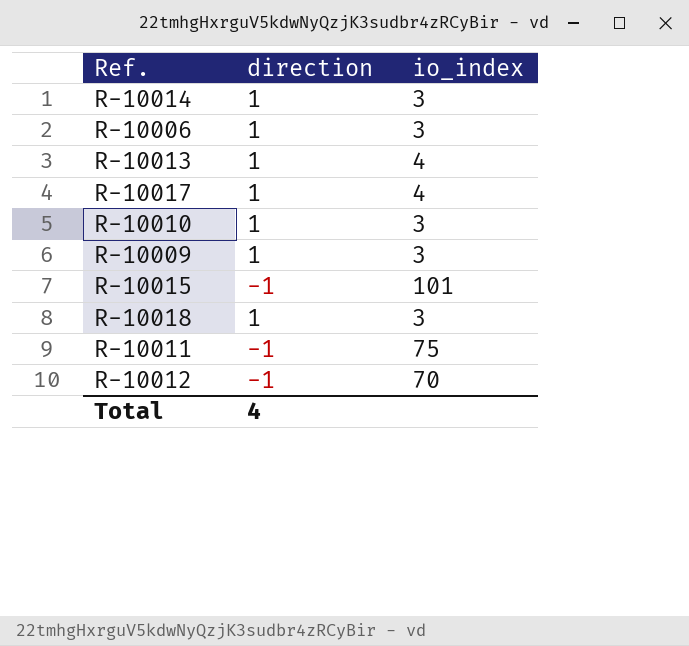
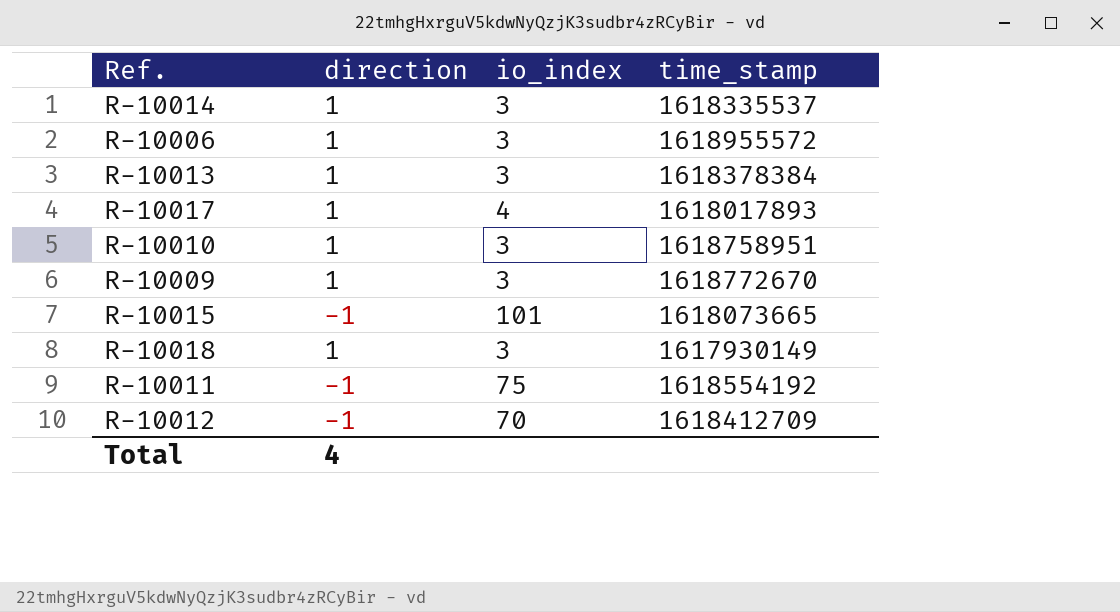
column time_stamp | position: none -> 4
R-10013 | io_index: 4 -> 3

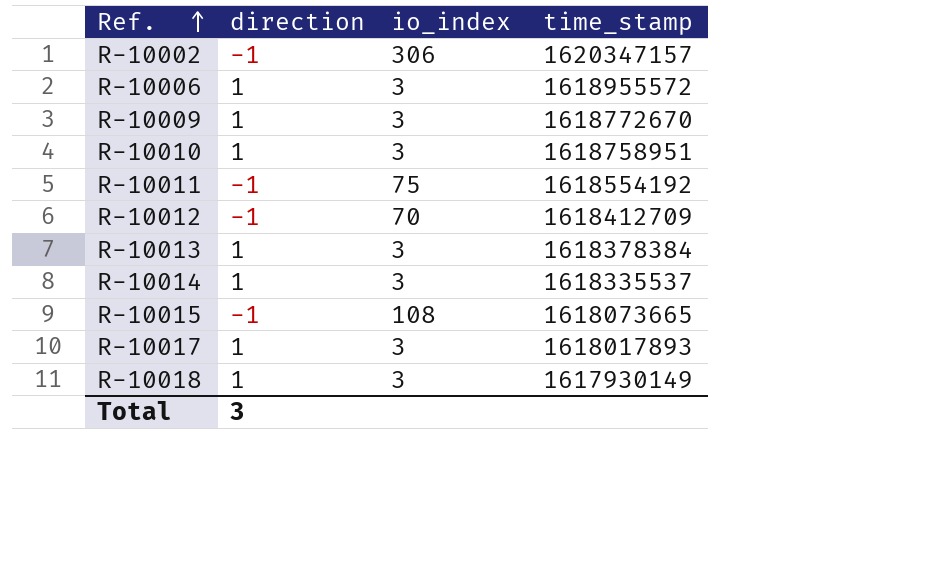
row order: none -> Ref. ascending
row R-10002: none -> -1 | 306 | 1620347157
R-10015 | io_index: 101 -> 108
R-10017 | io_index: 4 -> 3
Total | direction: 4 -> 3

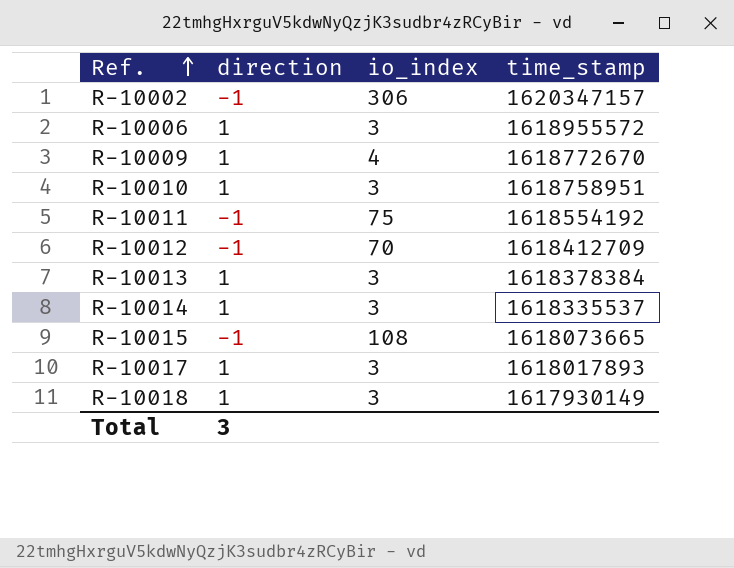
R-10009 | io_index: 3 -> 4

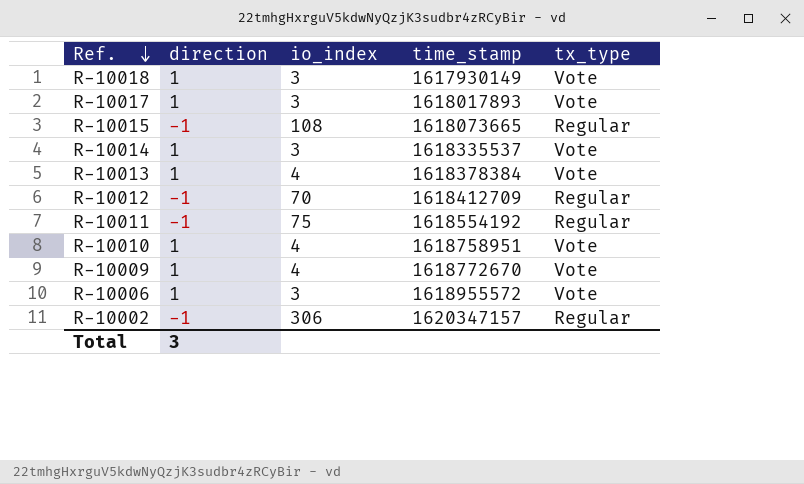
row order: Ref. ascending -> Ref. descending
column tx_type | position: none -> 5
R-10013 | io_index: 3 -> 4
R-10010 | io_index: 3 -> 4

